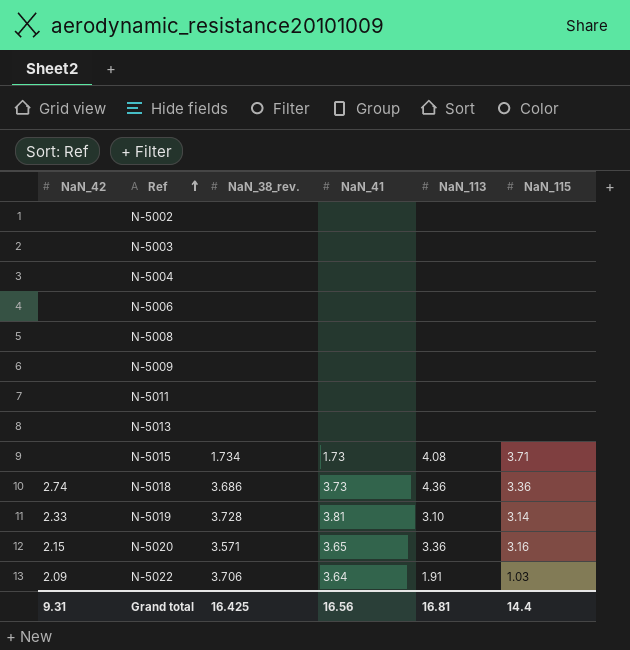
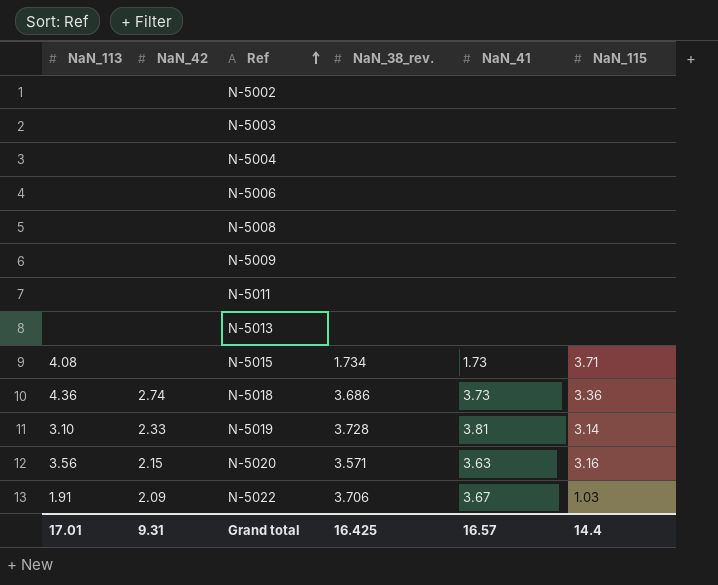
column NaN_113 | position: 5 -> 1
N-5020 | NaN_113: 3.36 -> 3.56
N-5020 | NaN_41: 3.65 -> 3.63
N-5022 | NaN_41: 3.64 -> 3.67
Grand total | NaN_113: 16.81 -> 17.01
Grand total | NaN_41: 16.56 -> 16.57

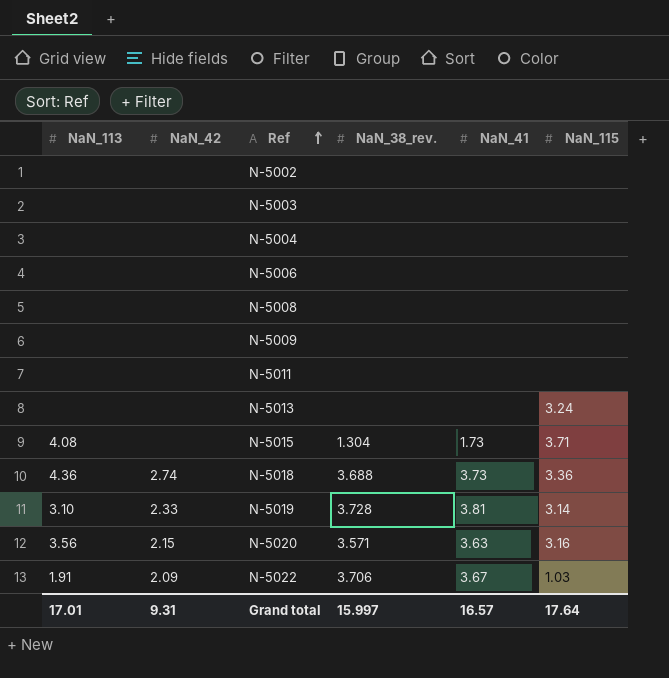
N-5013 | NaN_115: none -> 3.24
N-5015 | NaN_38_rev.: 1.734 -> 1.304
N-5018 | NaN_38_rev.: 3.686 -> 3.688
Grand total | NaN_38_rev.: 16.425 -> 15.997
Grand total | NaN_115: 14.4 -> 17.64

